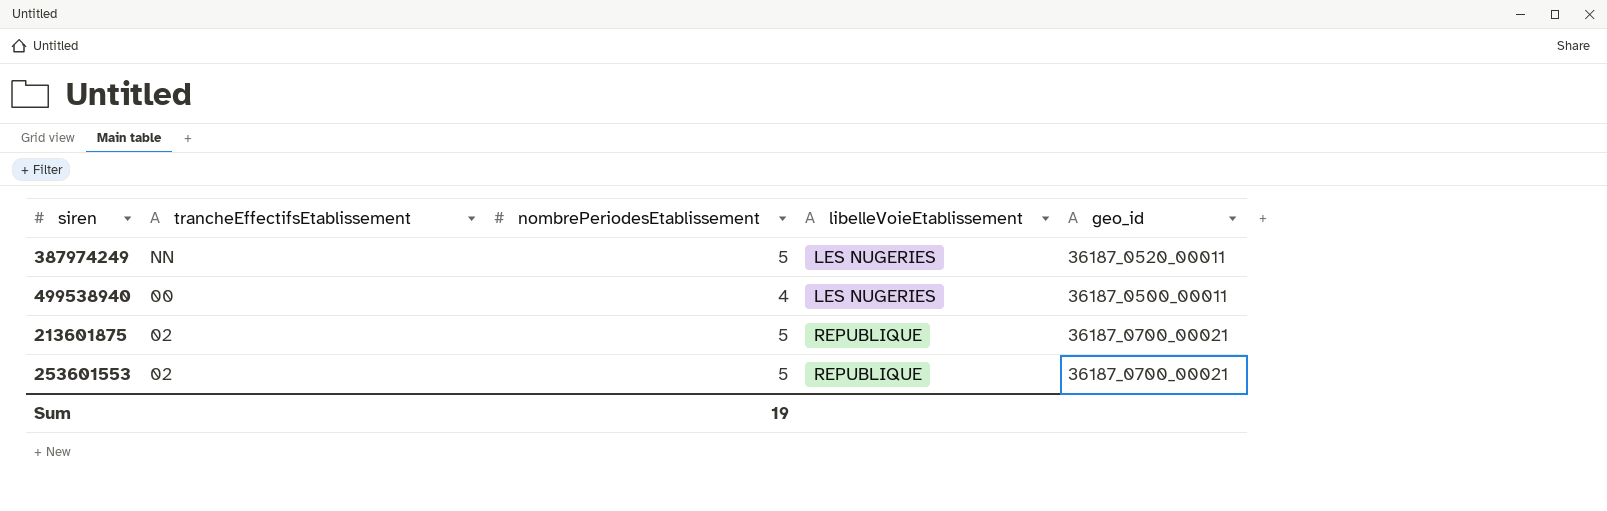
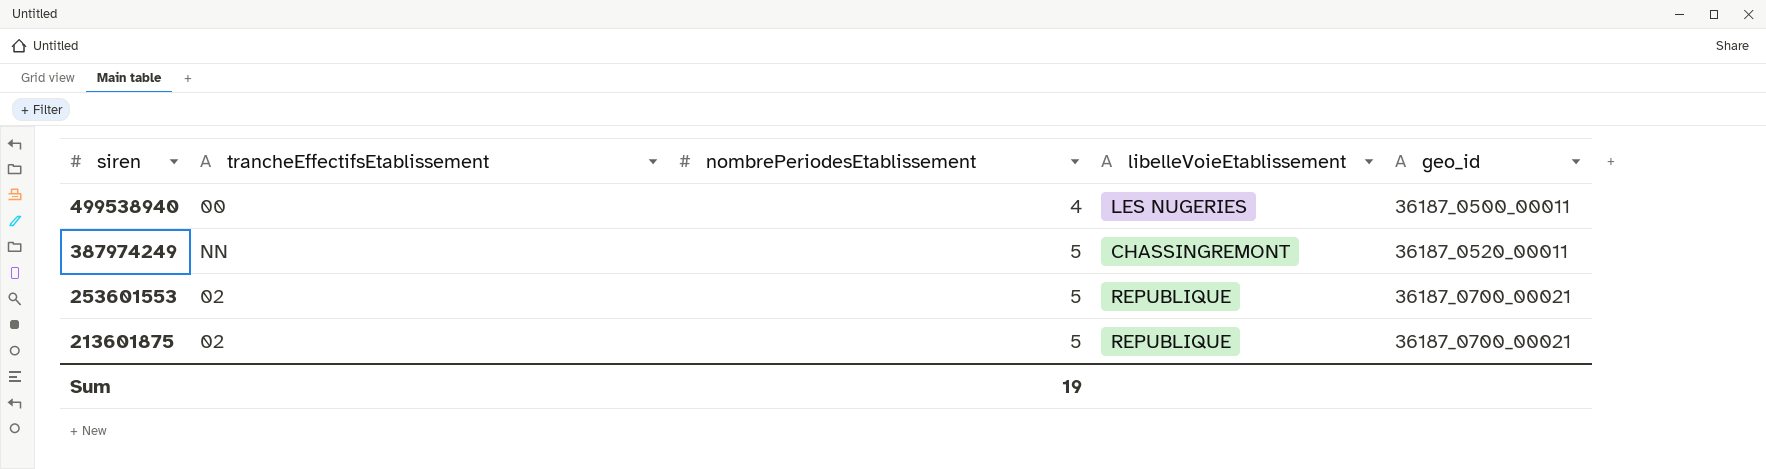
row order: libelleVoieEtablissement ascending -> siren descending
387974249 | libelleVoieEtablissement: LES NUGERIES -> CHASSINGREMONT

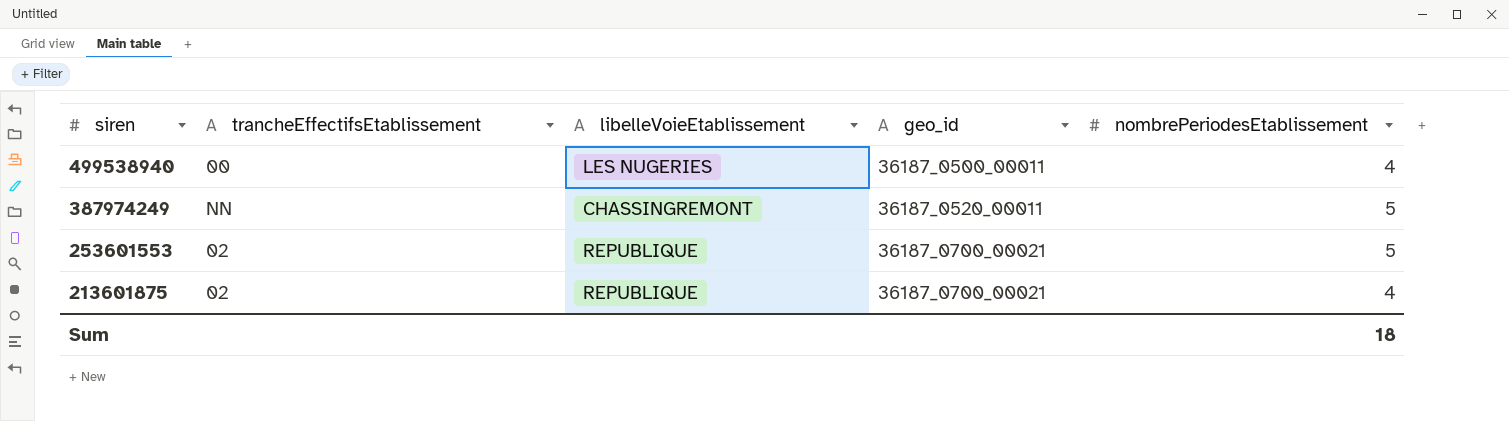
column nombrePeriodesEtablissement | position: 3 -> 5
213601875 | nombrePeriodesEtablissement: 5 -> 4
Sum | nombrePeriodesEtablissement: 19 -> 18

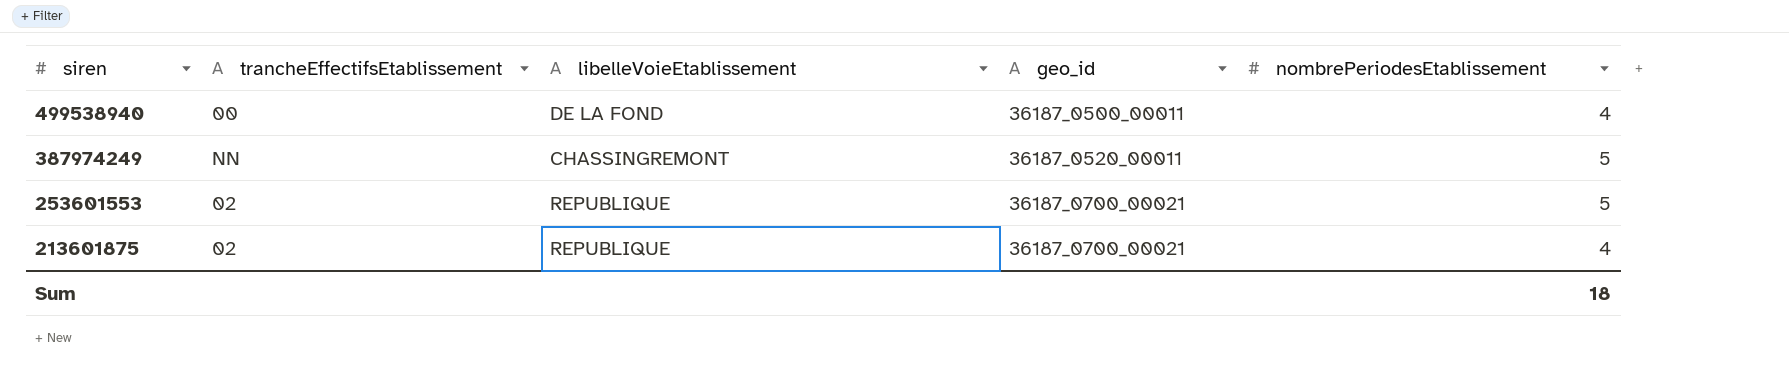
499538940 | libelleVoieEtablissement: LES NUGERIES -> DE LA FOND

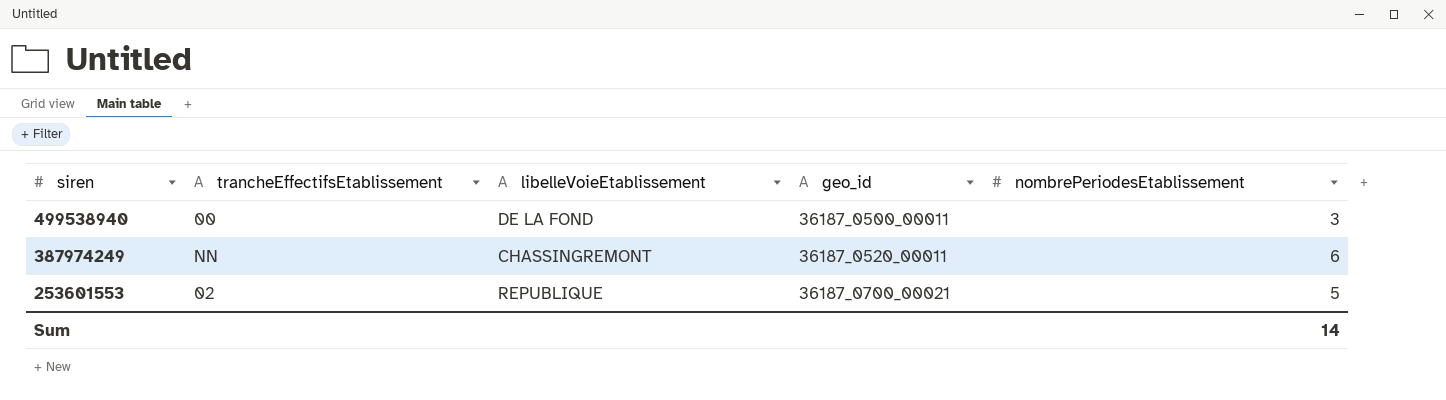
row 213601875: 02 | REPUBLIQUE | 36187_0700_00021 | 4 -> none
499538940 | nombrePeriodesEtablissement: 4 -> 3
387974249 | nombrePeriodesEtablissement: 5 -> 6
Sum | nombrePeriodesEtablissement: 18 -> 14

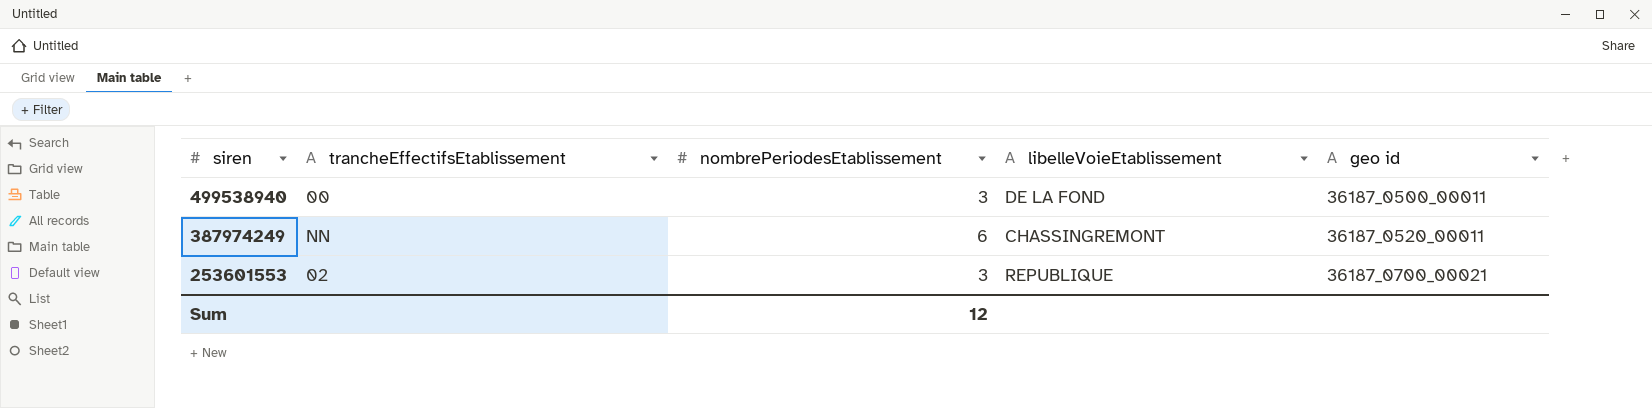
column nombrePeriodesEtablissement | position: 5 -> 3
column name: geo_id -> geo id
253601553 | nombrePeriodesEtablissement: 5 -> 3
Sum | nombrePeriodesEtablissement: 14 -> 12

